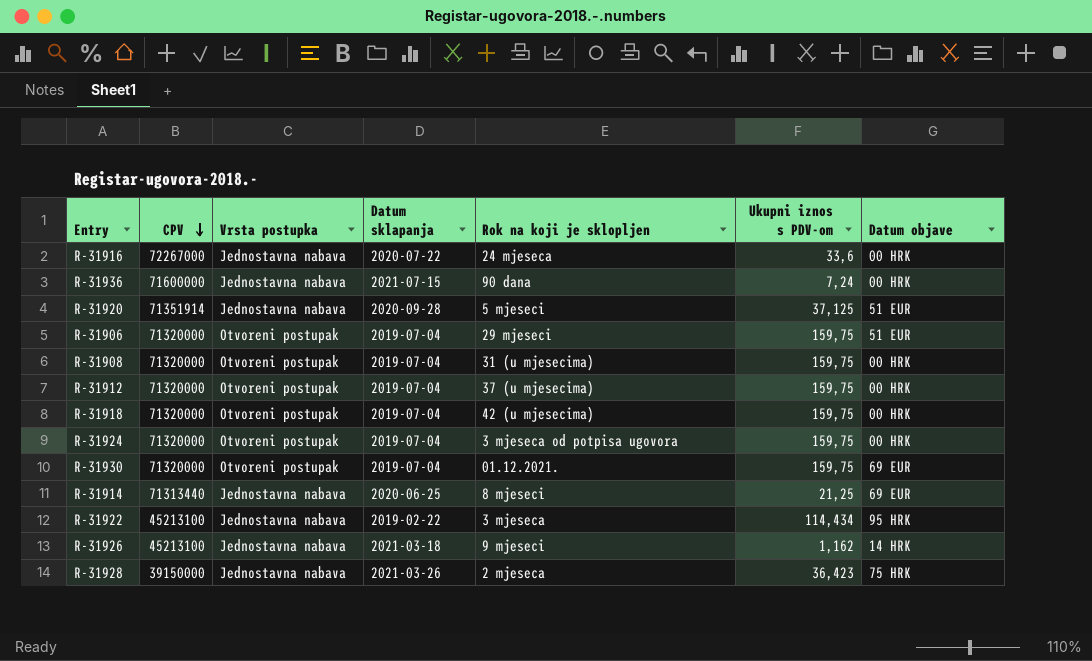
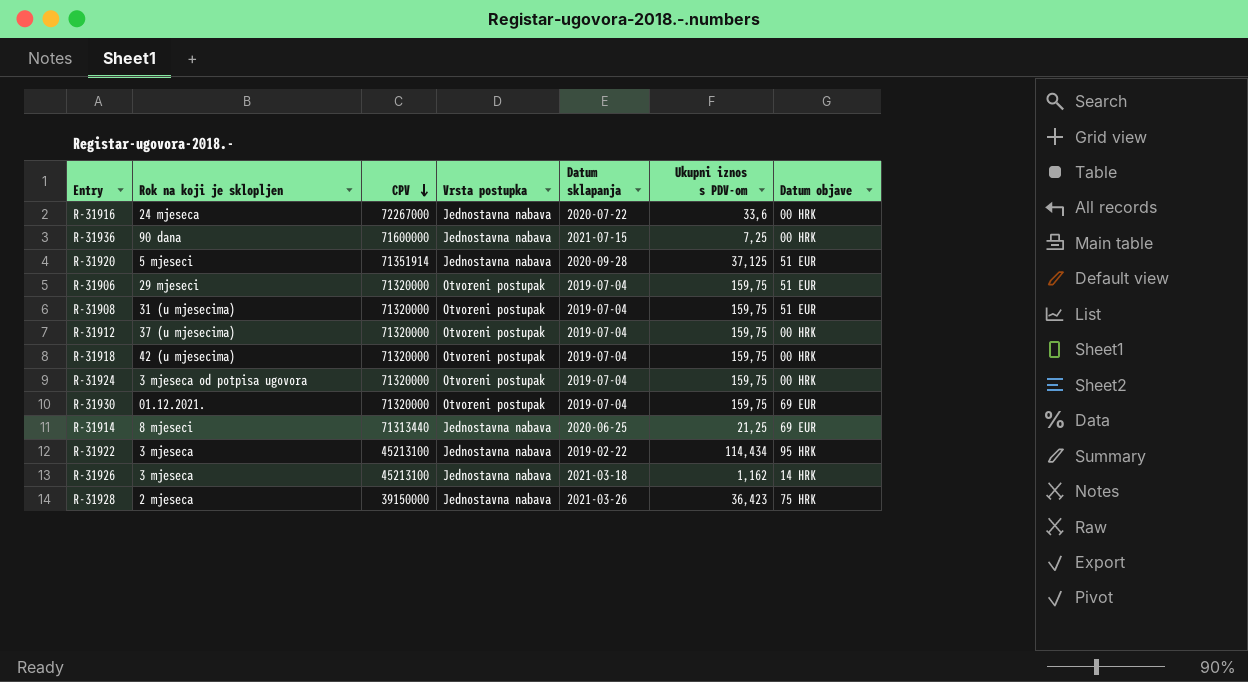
column Rok na koji je sklopljen | position: 5 -> 2
R-31936 | Ukupni iznos s PDV-om: 7,24 -> 7,25
R-31908 | Datum objave: 00 HRK -> 51 EUR
R-31926 | Rok na koji je sklopljen: 9 mjeseci -> 3 mjeseca

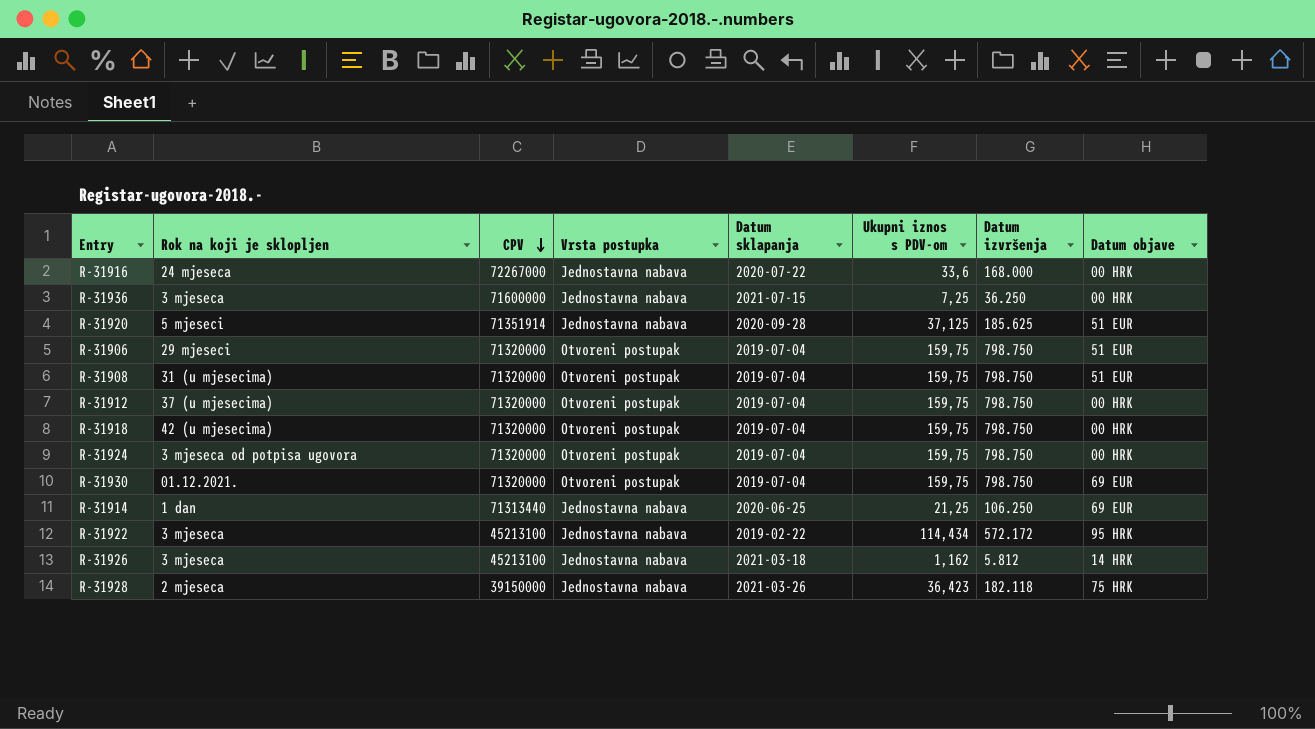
column Datum izvršenja | position: none -> 7
R-31936 | Rok na koji je sklopljen: 90 dana -> 3 mjeseca
R-31914 | Rok na koji je sklopljen: 8 mjeseci -> 1 dan

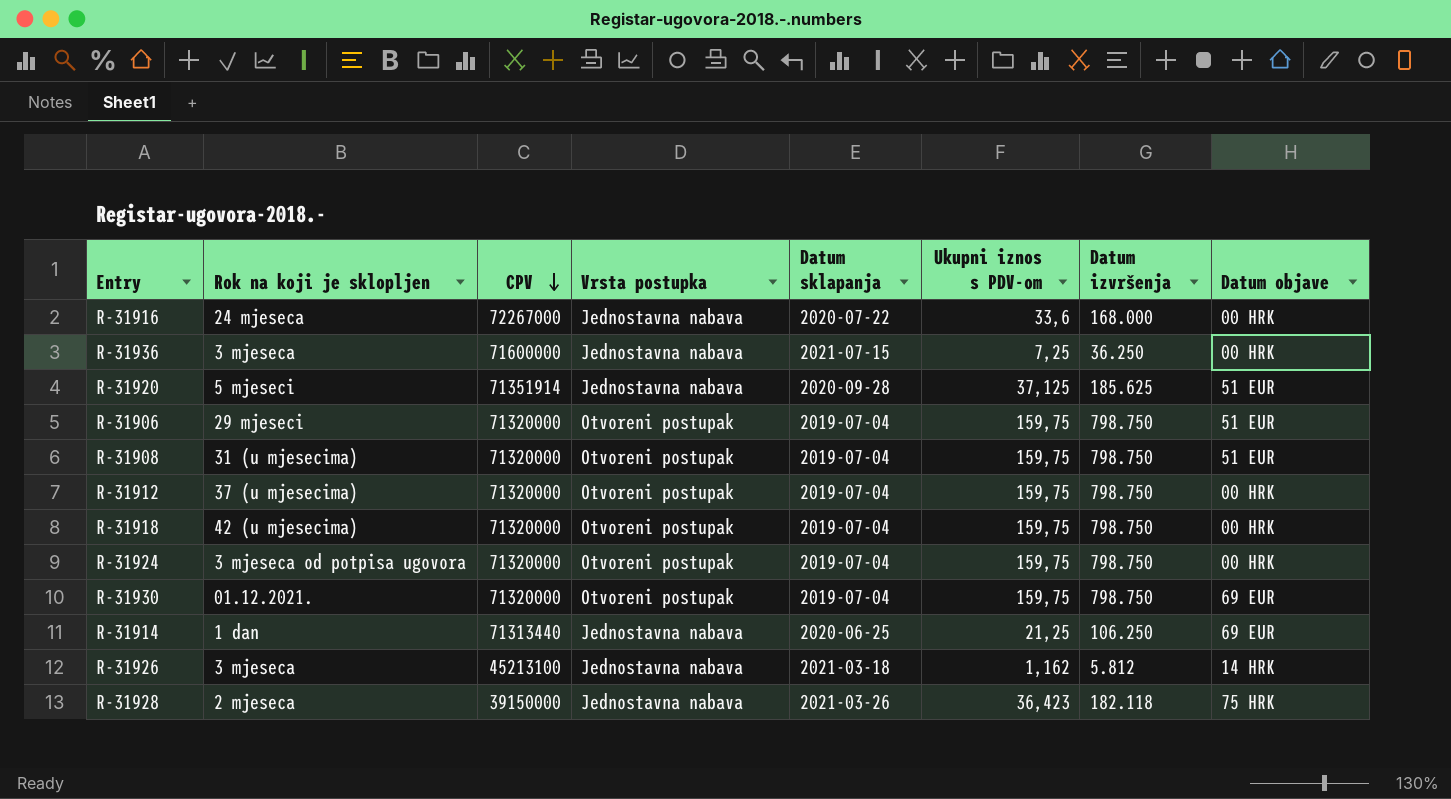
row R-31922: 3 mjeseca | 45213100 | Jednostavna nabava | 2019-02-22 | 114,434 | 572.172 | 95 HRK -> none

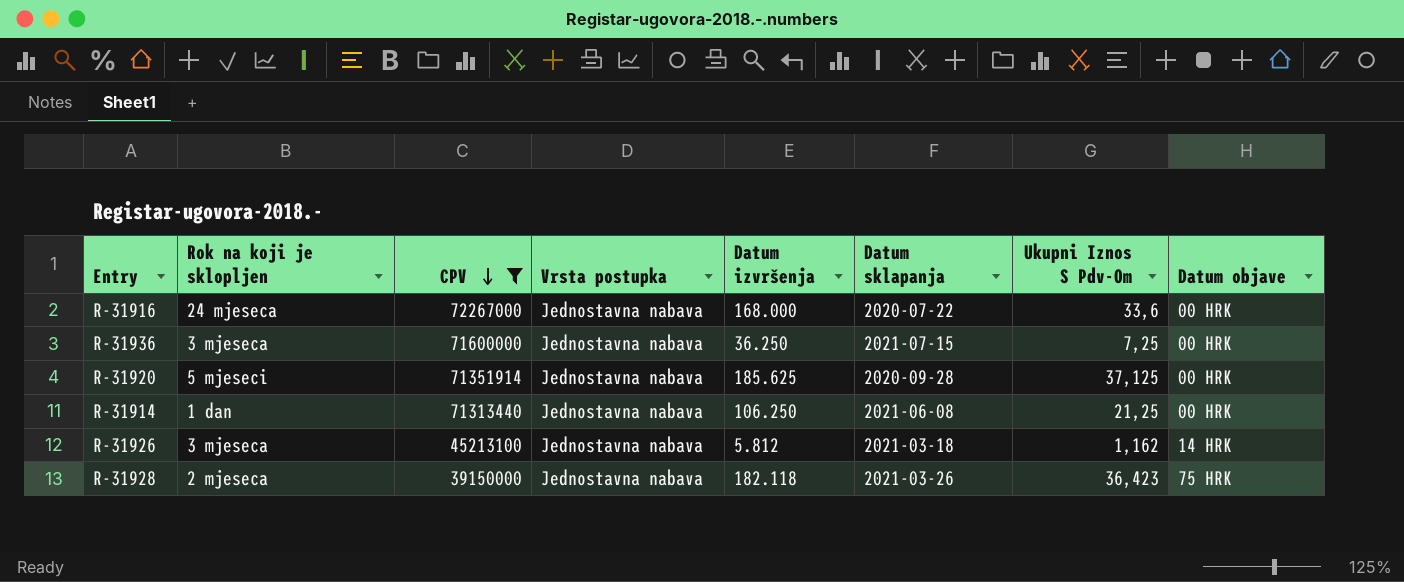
filter: none -> CPV != 71320000
column Datum izvršenja | position: 7 -> 5
column name: Ukupni iznos s PDV-om -> Ukupni Iznos S Pdv-Om
R-31920 | Datum objave: 51 EUR -> 00 HRK
R-31914 | Datum sklapanja: 2020-06-25 -> 2021-06-08
R-31914 | Datum objave: 69 EUR -> 00 HRK

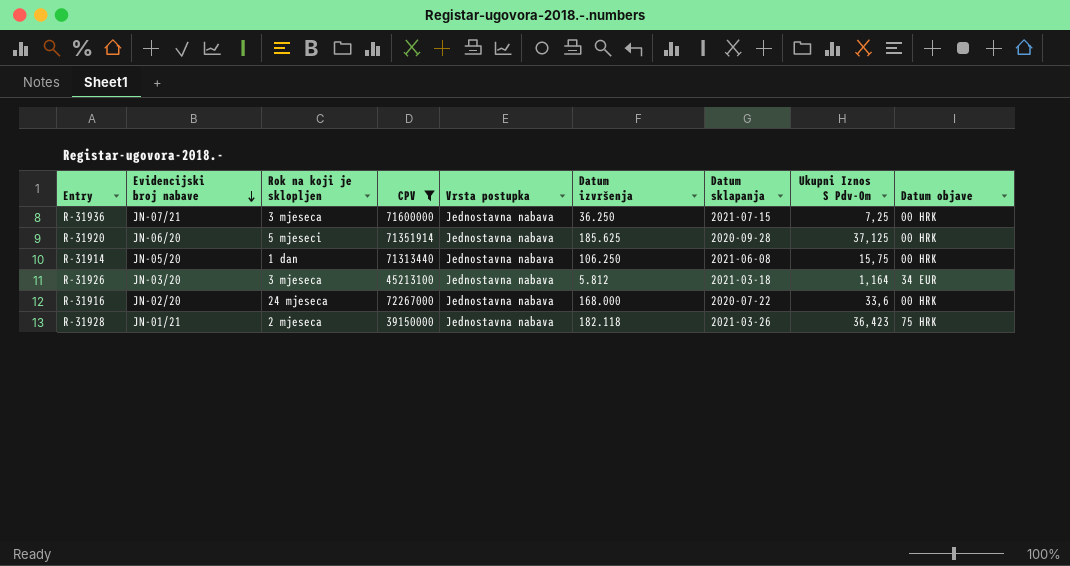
row order: CPV descending -> Evidencijski broj nabave descending
column Evidencijski broj nabave | position: none -> 2
R-31914 | Ukupni Iznos S Pdv-Om: 21,25 -> 15,75
R-31926 | Ukupni Iznos S Pdv-Om: 1,162 -> 1,164
R-31926 | Datum objave: 14 HRK -> 34 EUR

